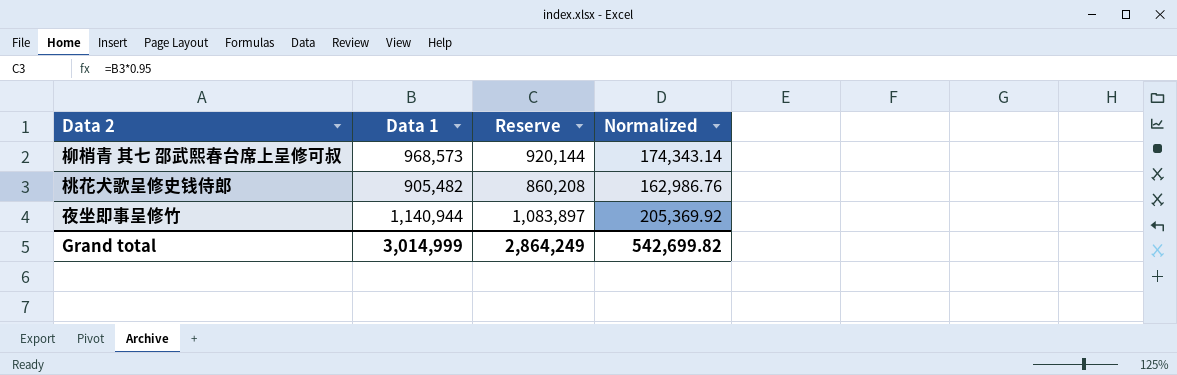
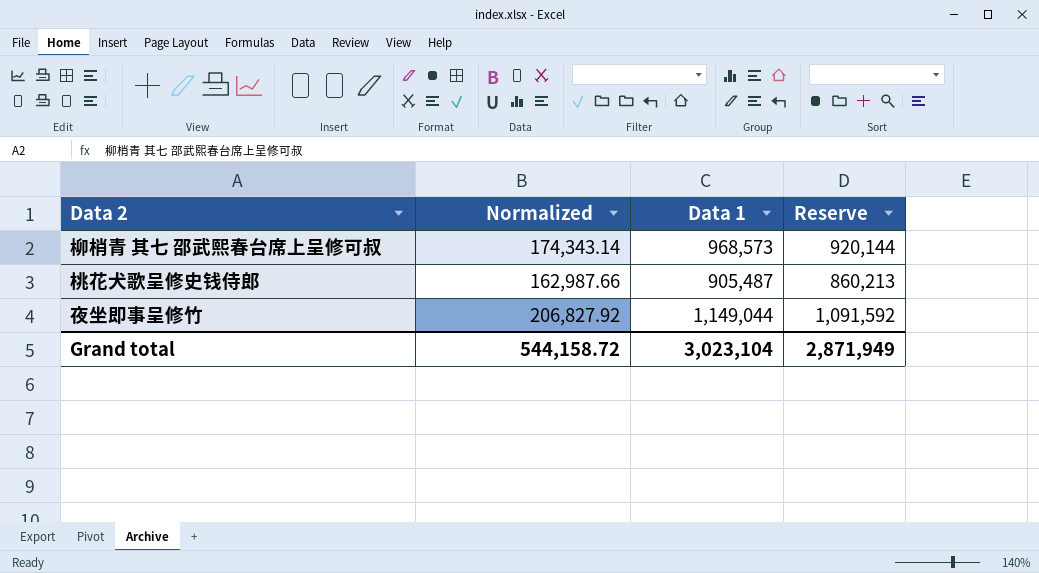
column Normalized | position: 4 -> 2
桃花犬歌呈修史钱侍郎 | Normalized: 162,986.76 -> 162,987.66
桃花犬歌呈修史钱侍郎 | Data 1: 905,482 -> 905,487
桃花犬歌呈修史钱侍郎 | Reserve: 860,208 -> 860,213
夜坐即事呈修竹 | Normalized: 205,369.92 -> 206,827.92
夜坐即事呈修竹 | Data 1: 1,140,944 -> 1,149,044
夜坐即事呈修竹 | Reserve: 1,083,897 -> 1,091,592
Grand total | Normalized: 542,699.82 -> 544,158.72
Grand total | Data 1: 3,014,999 -> 3,023,104
Grand total | Reserve: 2,864,249 -> 2,871,949

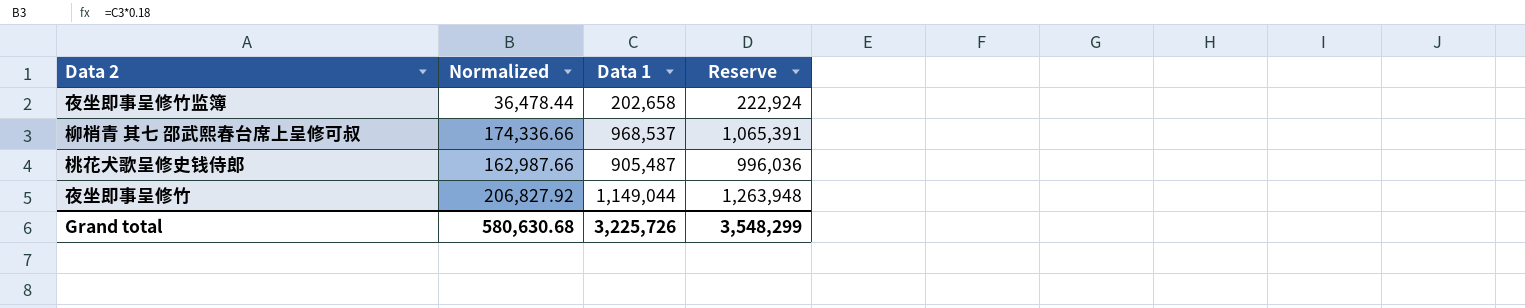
column Reserve | formula: [Data 1] * 0.95 -> [Data 1] * 1.1
row 夜坐即事呈修竹监簿: none -> 36,478.44 | 202,658 | 222,924
柳梢青 其七 邵武熙春台席上呈修可叔 | Normalized: 174,343.14 -> 174,336.66
柳梢青 其七 邵武熙春台席上呈修可叔 | Data 1: 968,573 -> 968,537
Grand total | Normalized: 544,158.72 -> 580,630.68
Grand total | Data 1: 3,023,104 -> 3,225,726
Grand total | Reserve: 2,871,949 -> 3,548,299

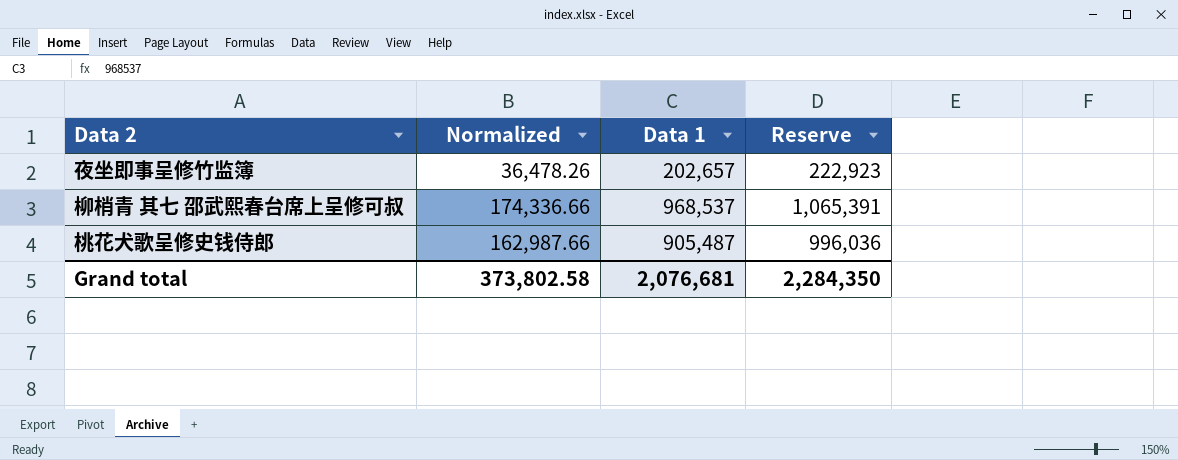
row 夜坐即事呈修竹: 206,827.92 | 1,149,044 | 1,263,948 -> none
夜坐即事呈修竹监簿 | Normalized: 36,478.44 -> 36,478.26
夜坐即事呈修竹监簿 | Data 1: 202,658 -> 202,657
夜坐即事呈修竹监簿 | Reserve: 222,924 -> 222,923
Grand total | Normalized: 580,630.68 -> 373,802.58
Grand total | Data 1: 3,225,726 -> 2,076,681
Grand total | Reserve: 3,548,299 -> 2,284,350

